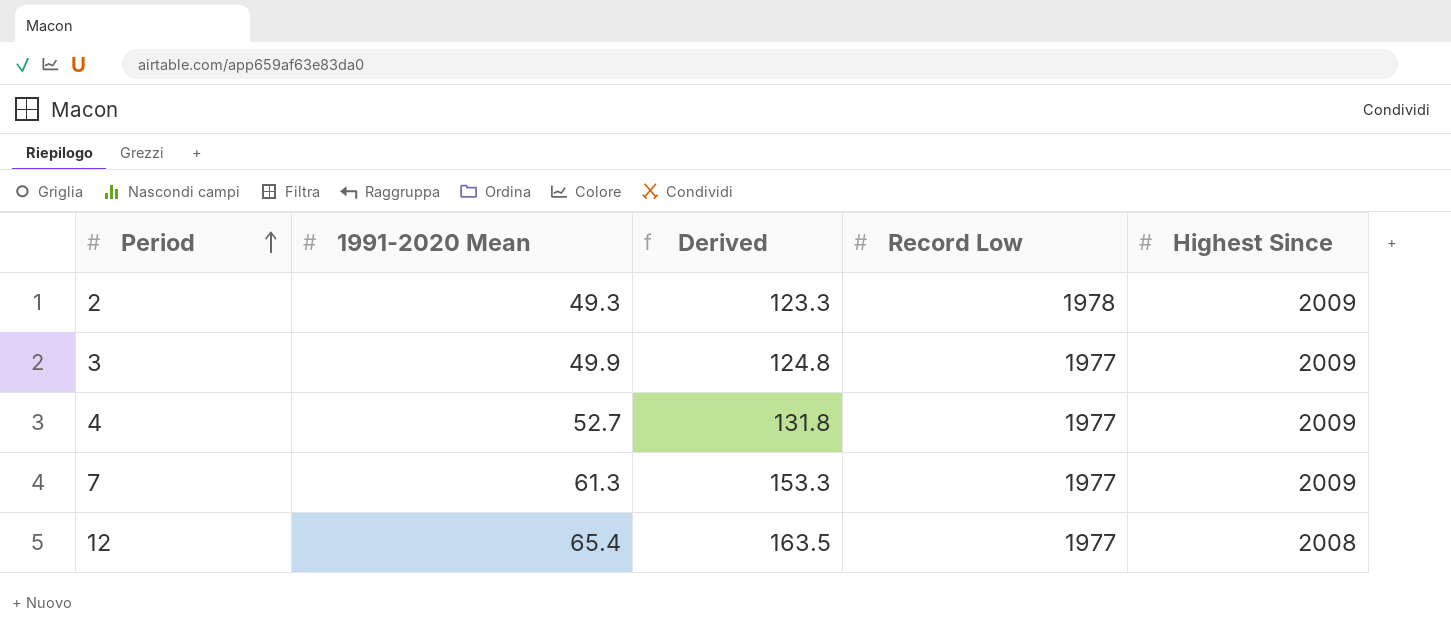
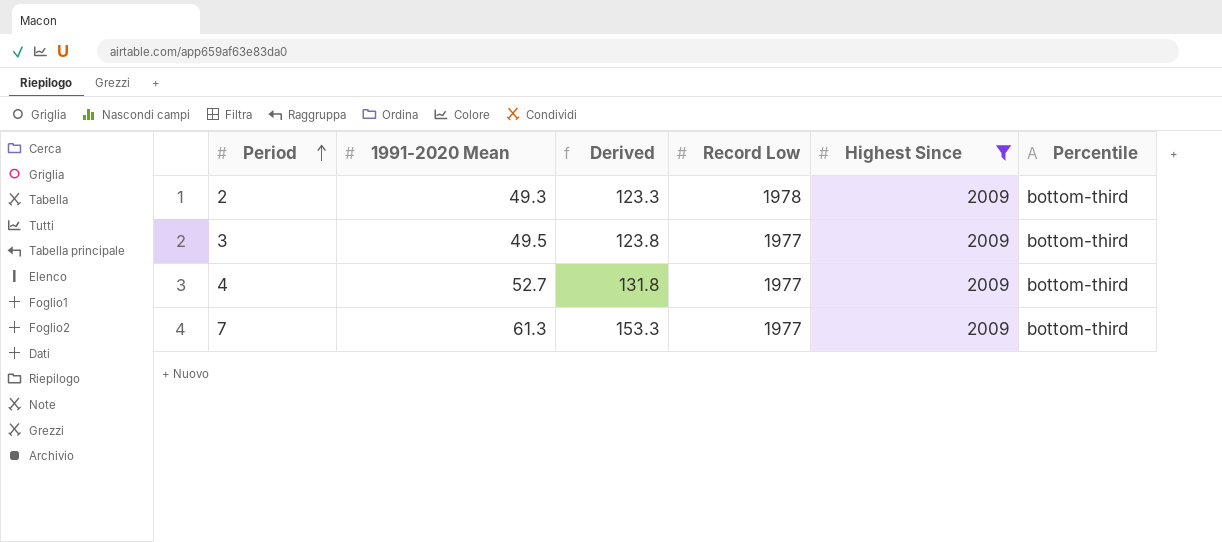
filter: none -> Highest Since = 2009
column Percentile | position: none -> 6
3 | 1991-2020 Mean: 49.9 -> 49.5
3 | Derived: 124.8 -> 123.8

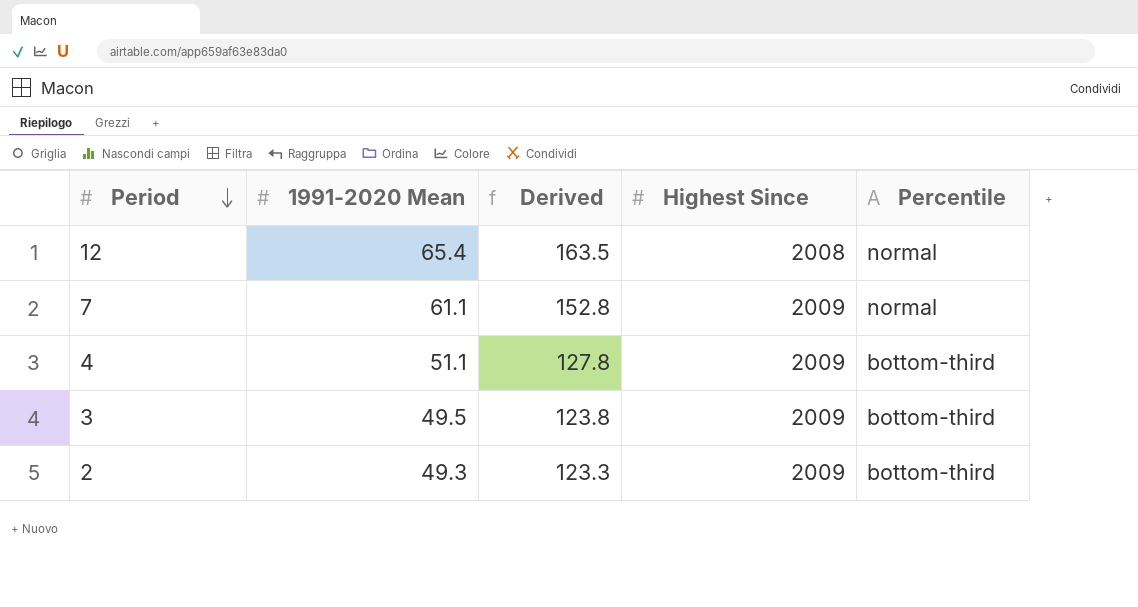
filter: Highest Since = 2009 -> none
row order: Period ascending -> Period descending
column Record Low | position: 4 -> none
7 | 1991-2020 Mean: 61.3 -> 61.1
7 | Derived: 153.3 -> 152.8
7 | Percentile: bottom-third -> normal
4 | 1991-2020 Mean: 52.7 -> 51.1
4 | Derived: 131.8 -> 127.8

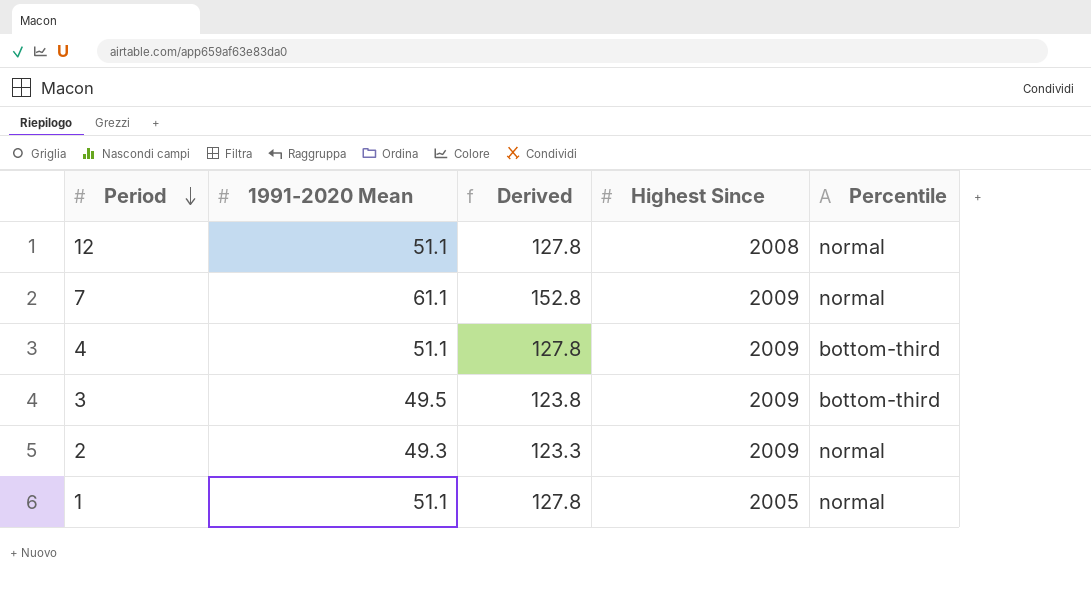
12 | 1991-2020 Mean: 65.4 -> 51.1
12 | Derived: 163.5 -> 127.8
2 | Percentile: bottom-third -> normal
row 1: none -> 51.1 | 127.8 | 2005 | normal

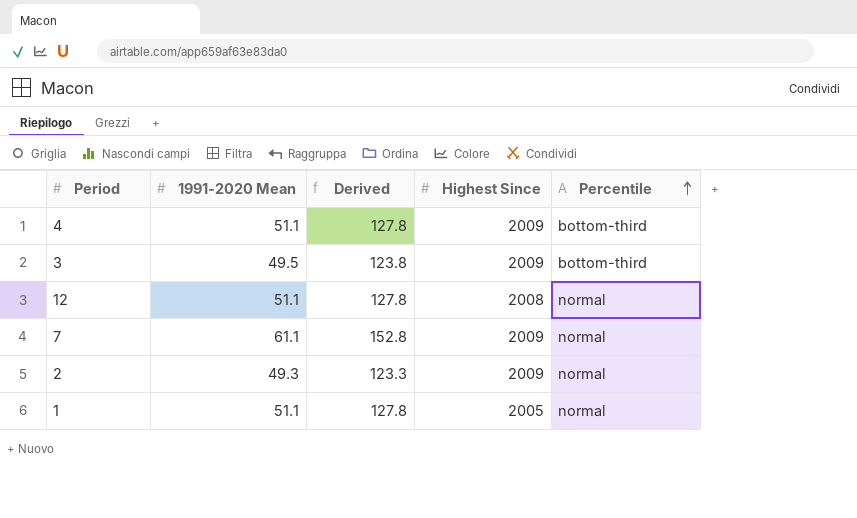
row order: Period descending -> Percentile ascending

